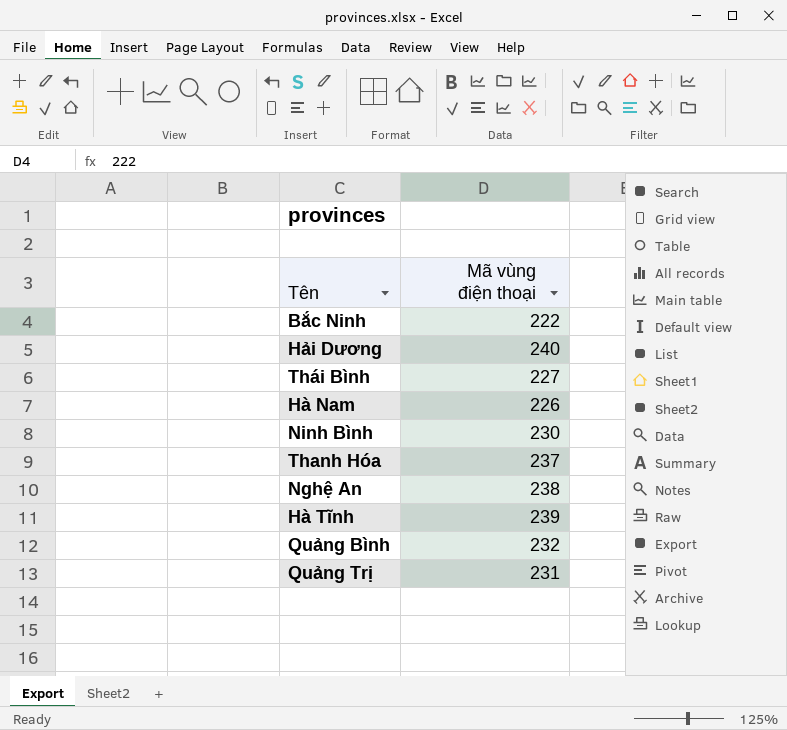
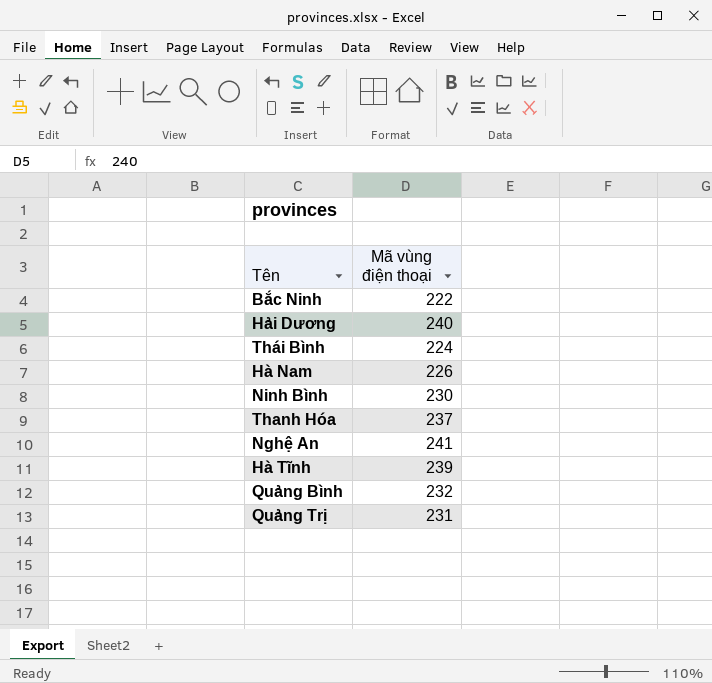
Thái Bình | Mã vùng điện thoại: 227 -> 224
Nghệ An | Mã vùng điện thoại: 238 -> 241

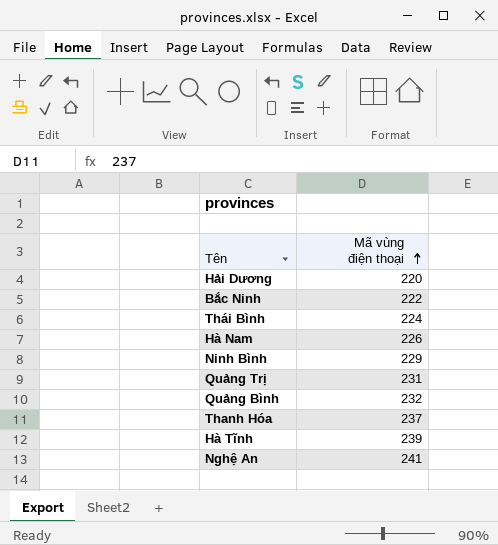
row order: none -> Mã vùng điện thoại ascending
Hải Dương | Mã vùng điện thoại: 240 -> 220
Ninh Bình | Mã vùng điện thoại: 230 -> 229

